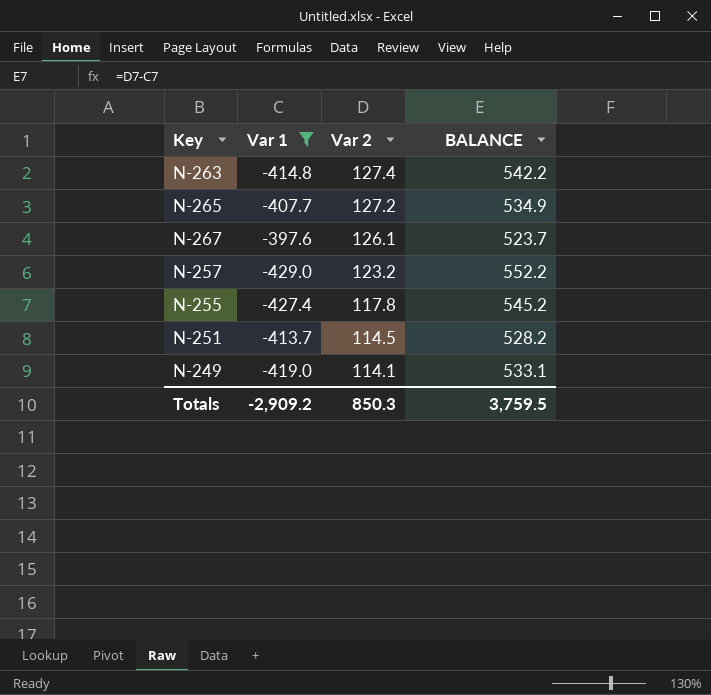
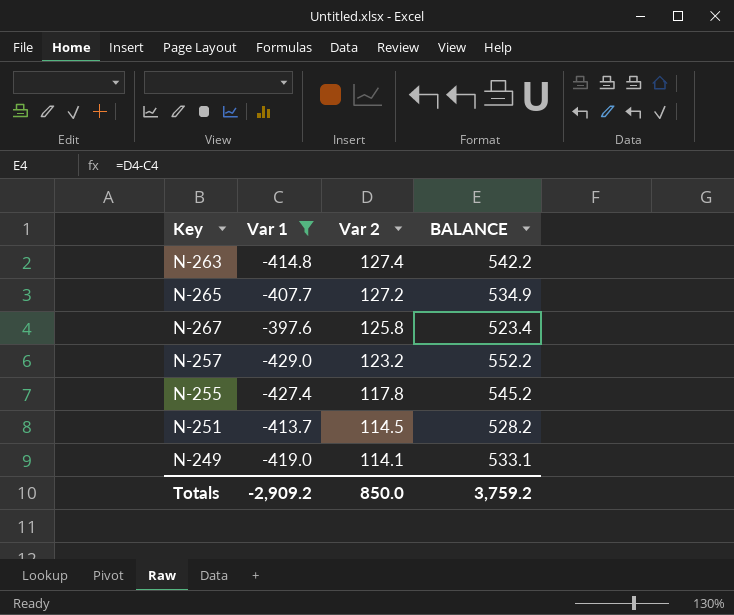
N-267 | Var 2: 126.1 -> 125.8
N-267 | BALANCE: 523.7 -> 523.4
Totals | Var 2: 850.3 -> 850.0
Totals | BALANCE: 3,759.5 -> 3,759.2

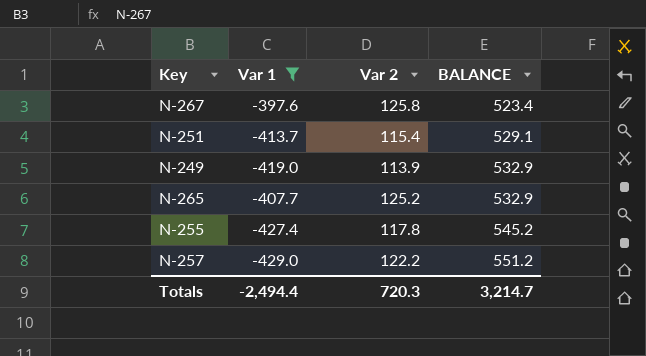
row order: Var 2 descending -> BALANCE ascending
row N-263: -414.8 | 127.4 | 542.2 -> none
N-251 | Var 2: 114.5 -> 115.4
N-251 | BALANCE: 528.2 -> 529.1
N-249 | Var 2: 114.1 -> 113.9
N-249 | BALANCE: 533.1 -> 532.9
N-265 | Var 2: 127.2 -> 125.2
N-265 | BALANCE: 534.9 -> 532.9
N-257 | Var 2: 123.2 -> 122.2
N-257 | BALANCE: 552.2 -> 551.2
Totals | Var 1: -2,909.2 -> -2,494.4
Totals | Var 2: 850.0 -> 720.3
Totals | BALANCE: 3,759.2 -> 3,214.7

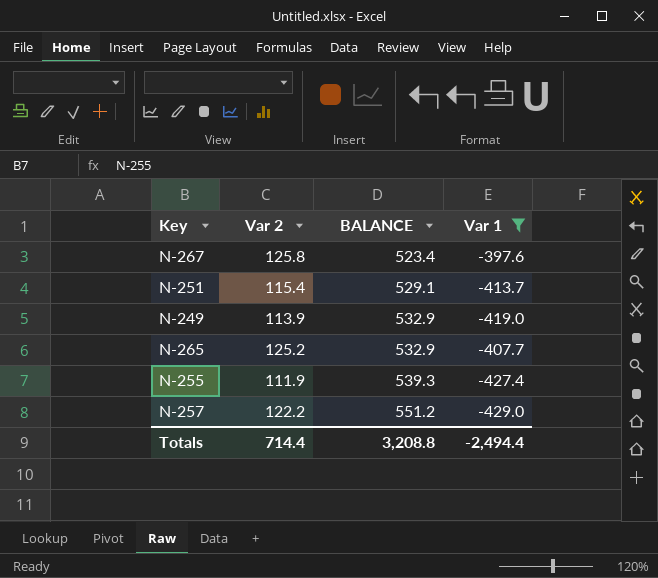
column Var 1 | position: 2 -> 4
N-255 | Var 2: 117.8 -> 111.9
N-255 | BALANCE: 545.2 -> 539.3
Totals | Var 2: 720.3 -> 714.4
Totals | BALANCE: 3,214.7 -> 3,208.8

